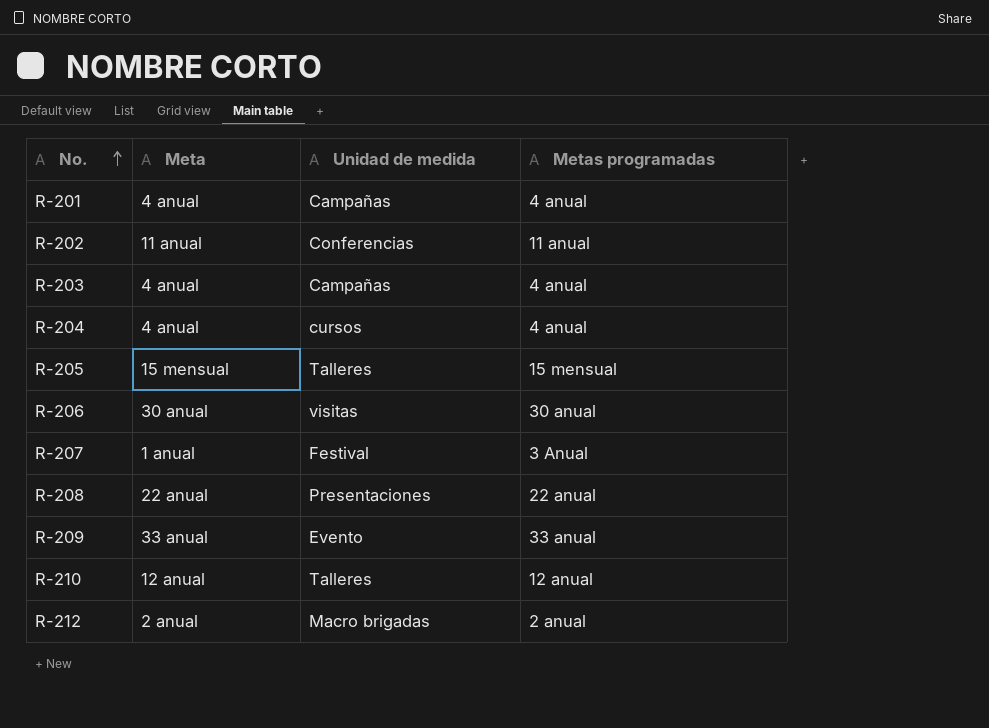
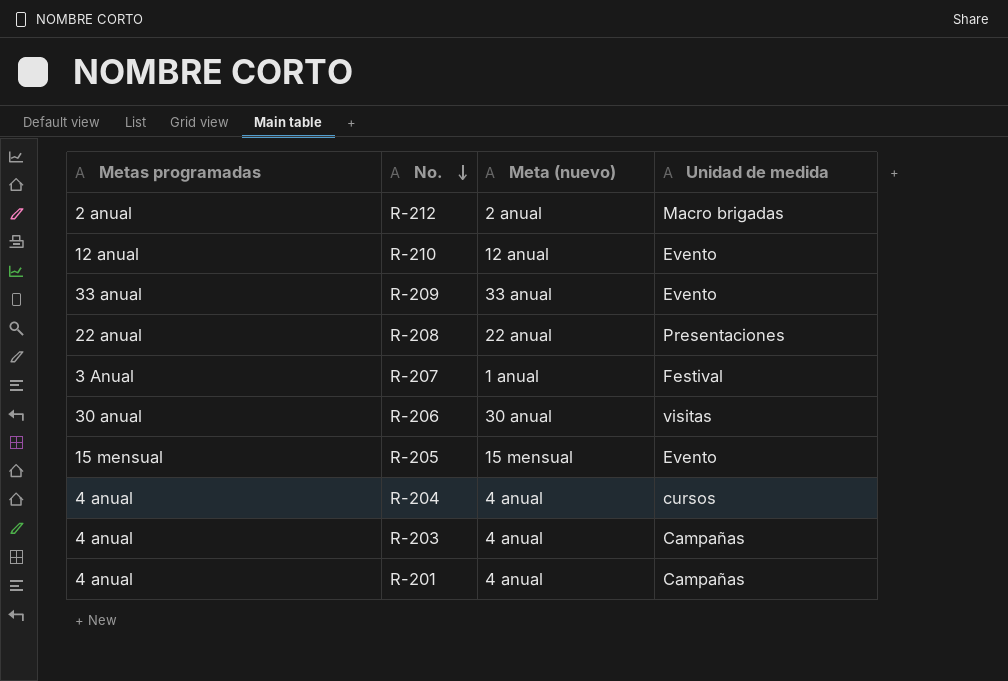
row order: No. ascending -> No. descending
column Metas programadas | position: 4 -> 1
column name: Meta -> Meta (nuevo)
row R-202: 11 anual | Conferencias | 11 anual -> none
R-210 | Unidad de medida: Talleres -> Evento
R-205 | Unidad de medida: Talleres -> Evento

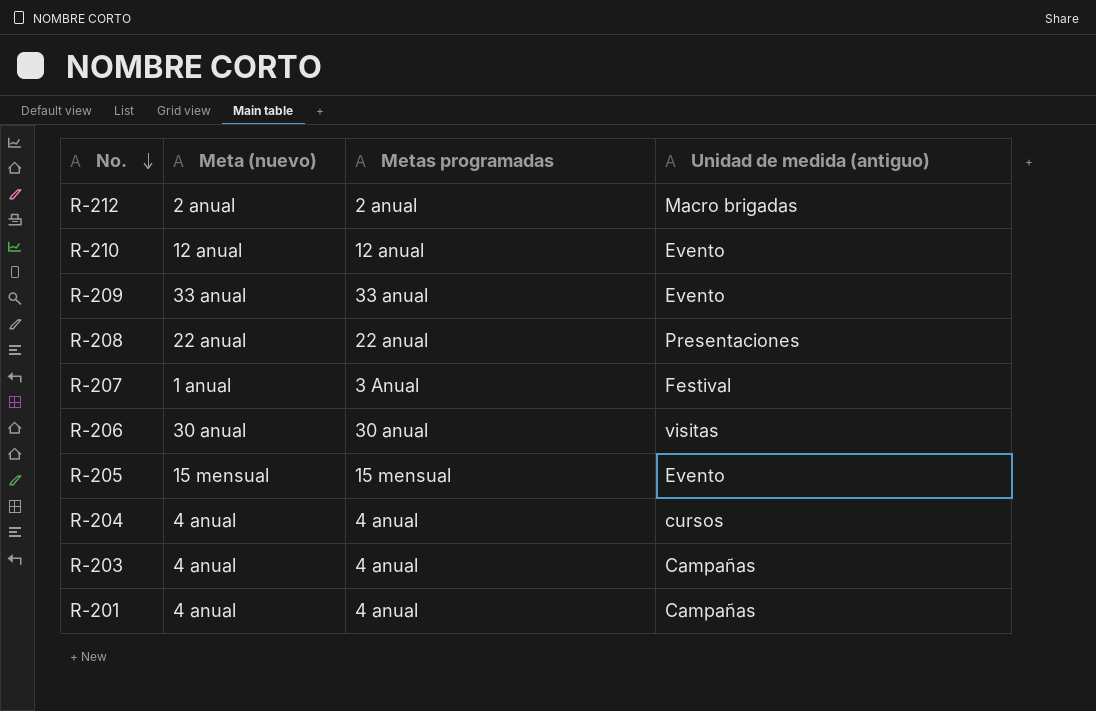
column Metas programadas | position: 1 -> 3
column name: Unidad de medida -> Unidad de medida (antiguo)

